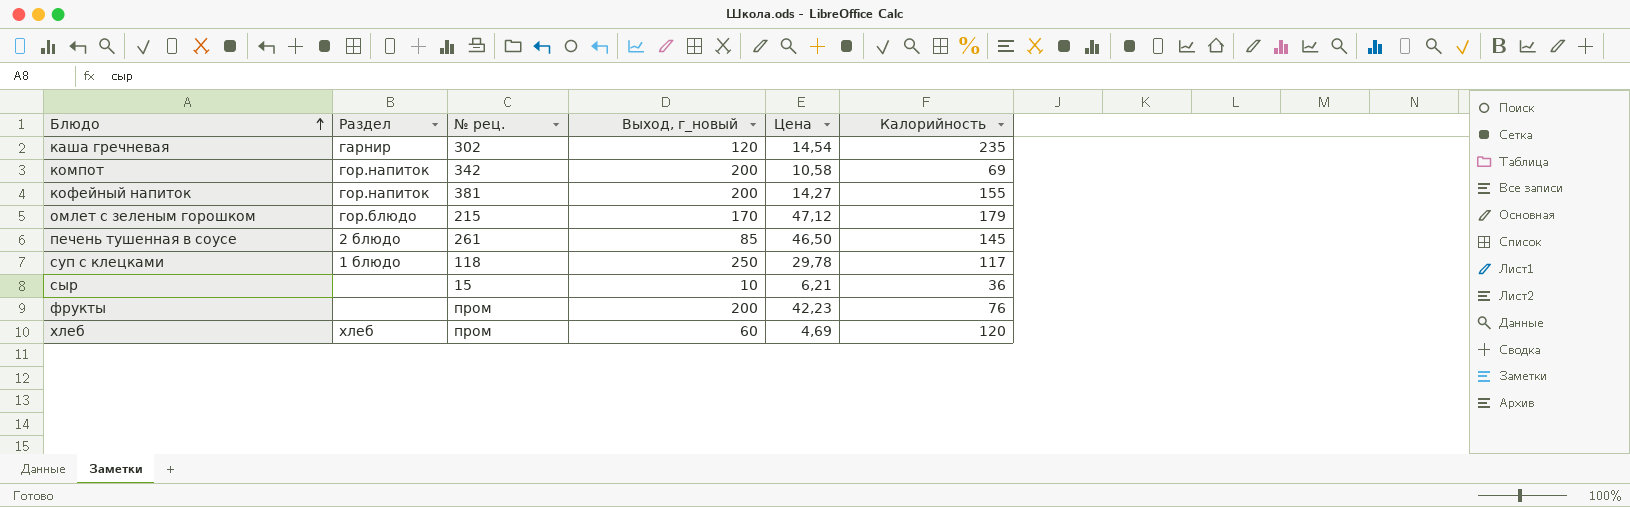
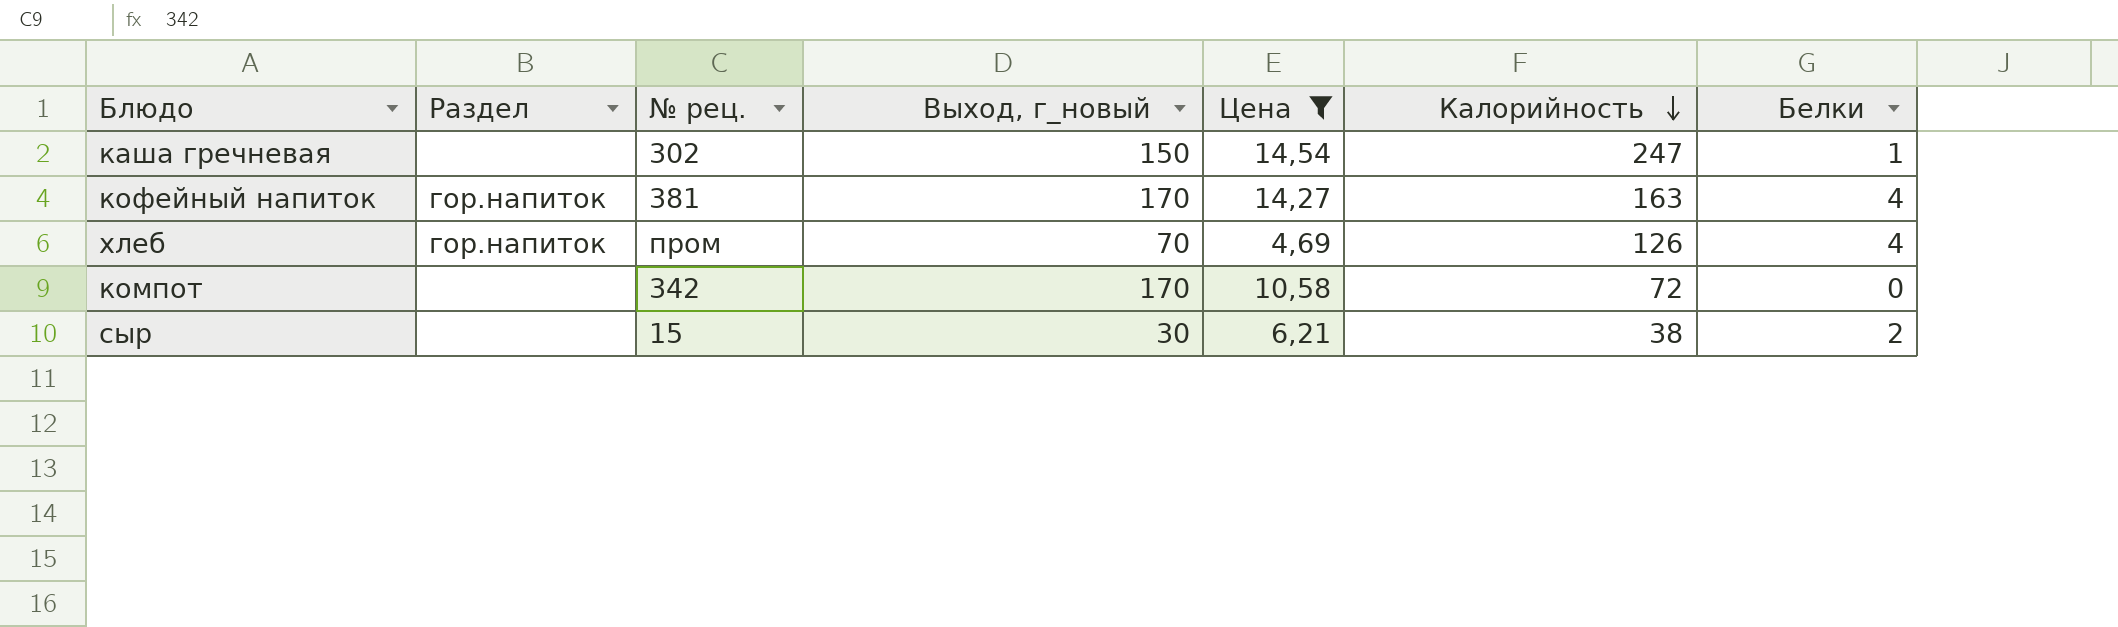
filter: none -> Цена <= 14,54
row order: Блюдо ascending -> Калорийность descending
column Белки | position: none -> 7
каша гречневая | Раздел: гарнир -> none
каша гречневая | Выход, г_новый: 120 -> 150
каша гречневая | Калорийность: 235 -> 247
кофейный напиток | Выход, г_новый: 200 -> 170
кофейный напиток | Калорийность: 155 -> 163
хлеб | Раздел: хлеб -> гор.напиток
хлеб | Выход, г_новый: 60 -> 70
хлеб | Калорийность: 120 -> 126
компот | Раздел: гор.напиток -> none
компот | Выход, г_новый: 200 -> 170
компот | Калорийность: 69 -> 72
сыр | Выход, г_новый: 10 -> 30
сыр | Калорийность: 36 -> 38

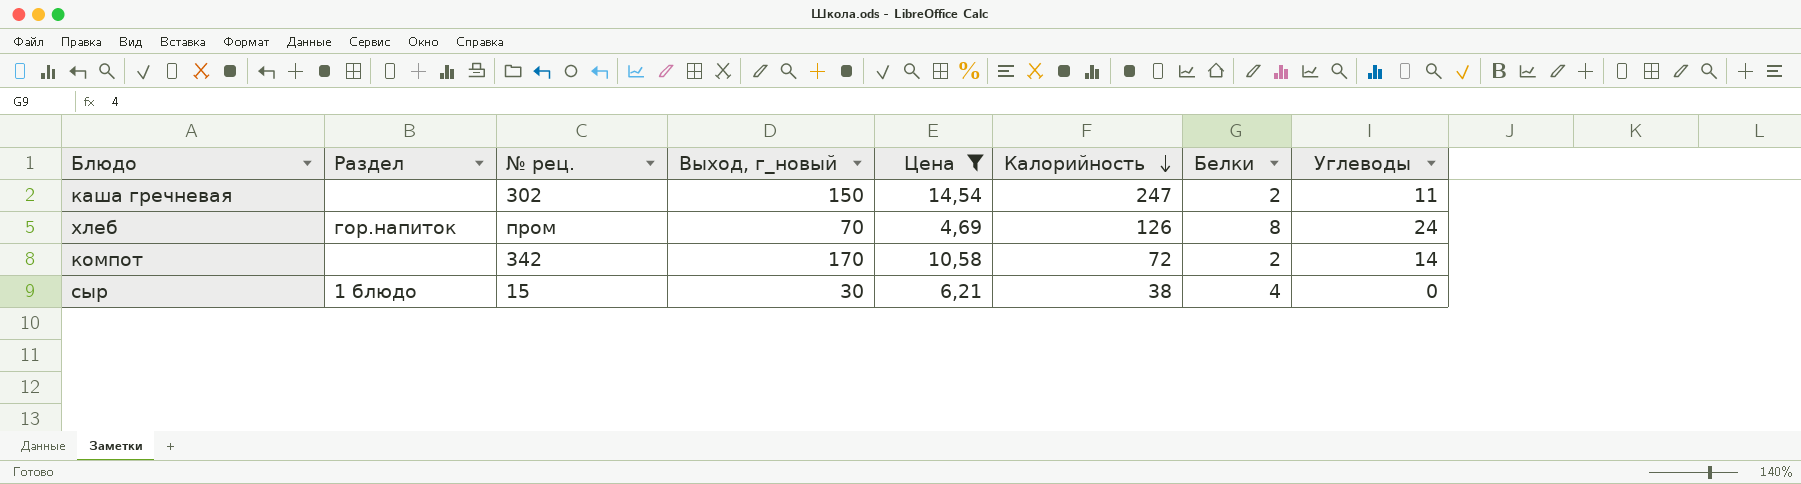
column Углеводы | position: none -> 8
row кофейный напиток: гор.напиток | 381 | 170 | 14,27 | 163 | 4 -> none
каша гречневая | Белки: 1 -> 2
хлеб | Белки: 4 -> 8
компот | Белки: 0 -> 2
сыр | Раздел: none -> 1 блюдо
сыр | Белки: 2 -> 4

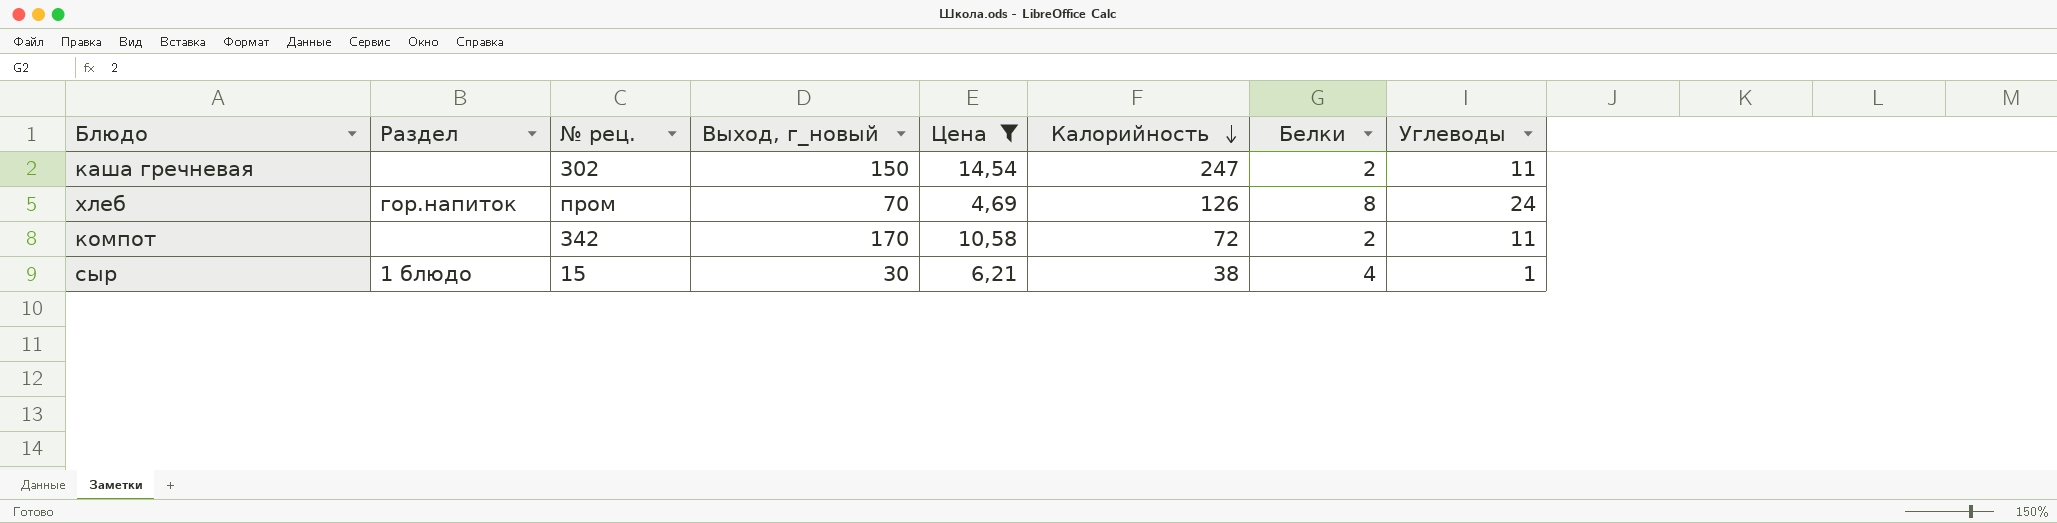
компот | Углеводы: 14 -> 11
сыр | Углеводы: 0 -> 1

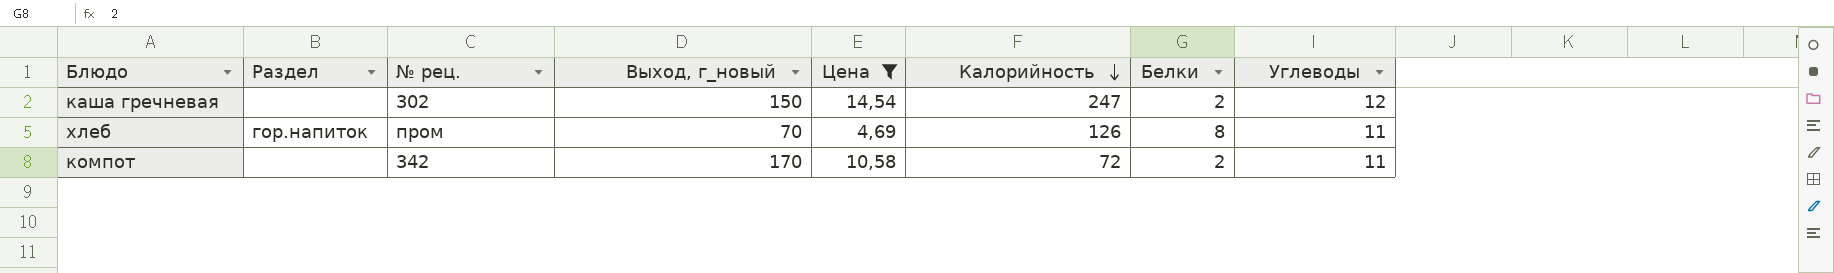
row сыр: 1 блюдо | 15 | 30 | 6,21 | 38 | 4 | 1 -> none
каша гречневая | Углеводы: 11 -> 12
хлеб | Углеводы: 24 -> 11

